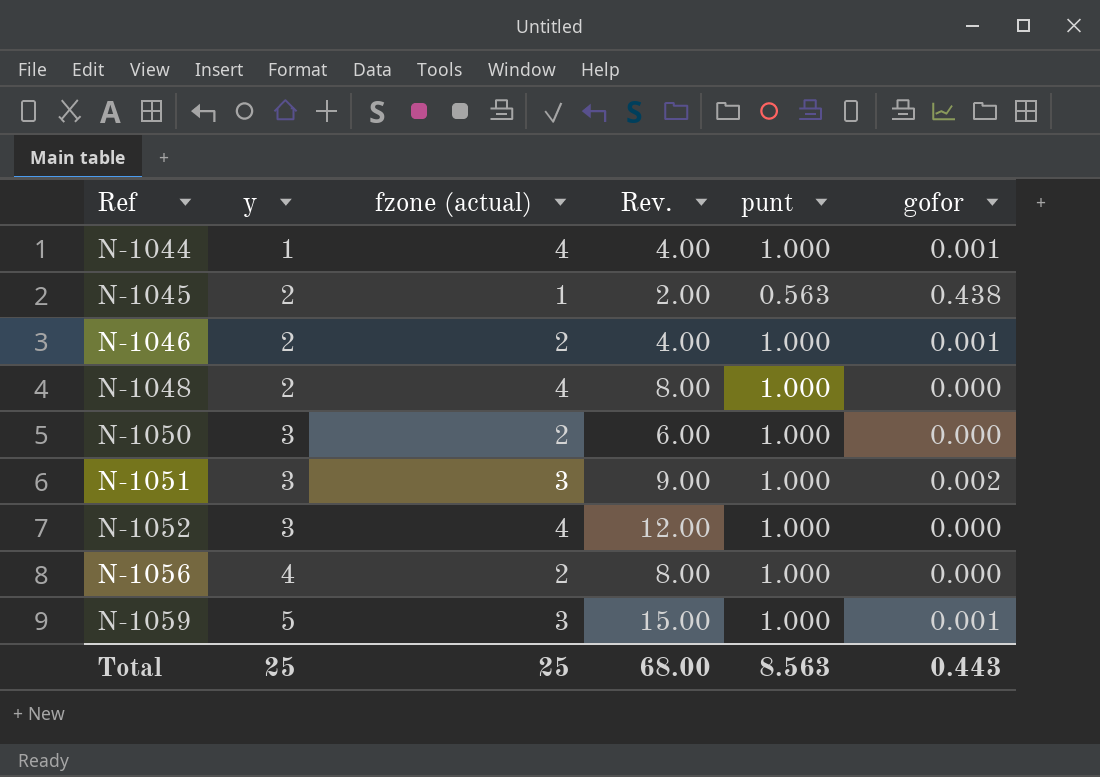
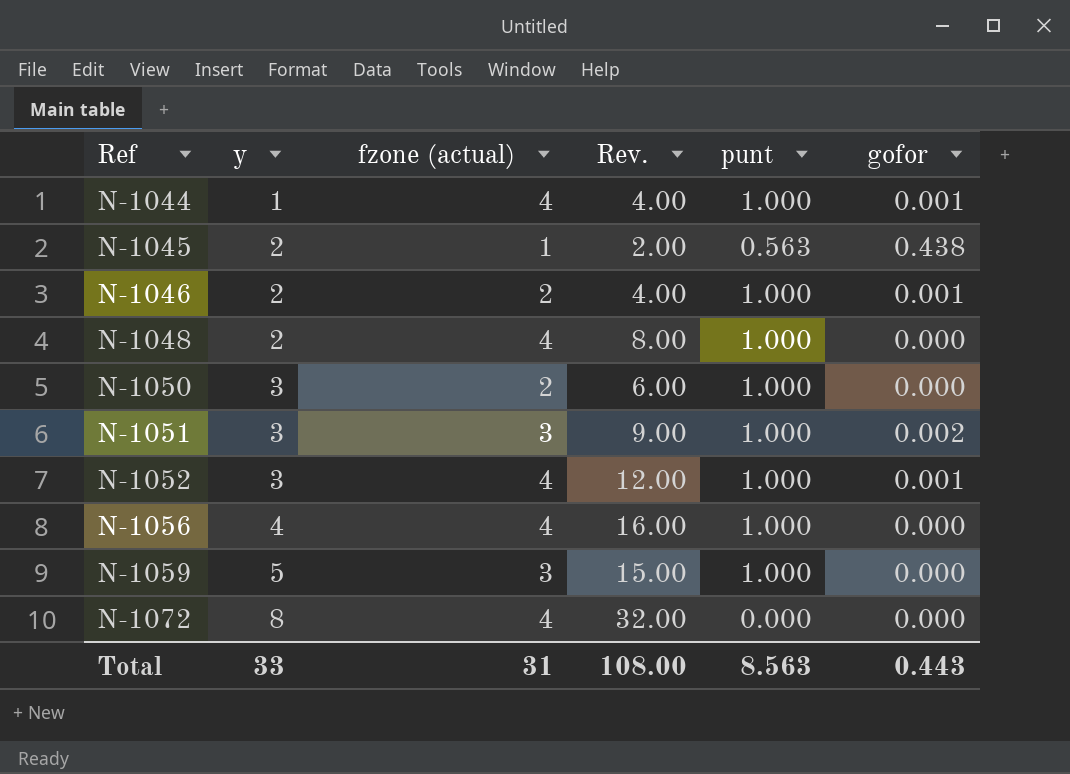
N-1052 | gofor: 0.000 -> 0.001
N-1056 | fzone (actual): 2 -> 4
N-1056 | Rev.: 8.00 -> 16.00
N-1059 | gofor: 0.001 -> 0.000
row N-1072: none -> 8 | 4 | 32.00 | 0.000 | 0.000
Total | y: 25 -> 33
Total | fzone (actual): 25 -> 31
Total | Rev.: 68.00 -> 108.00

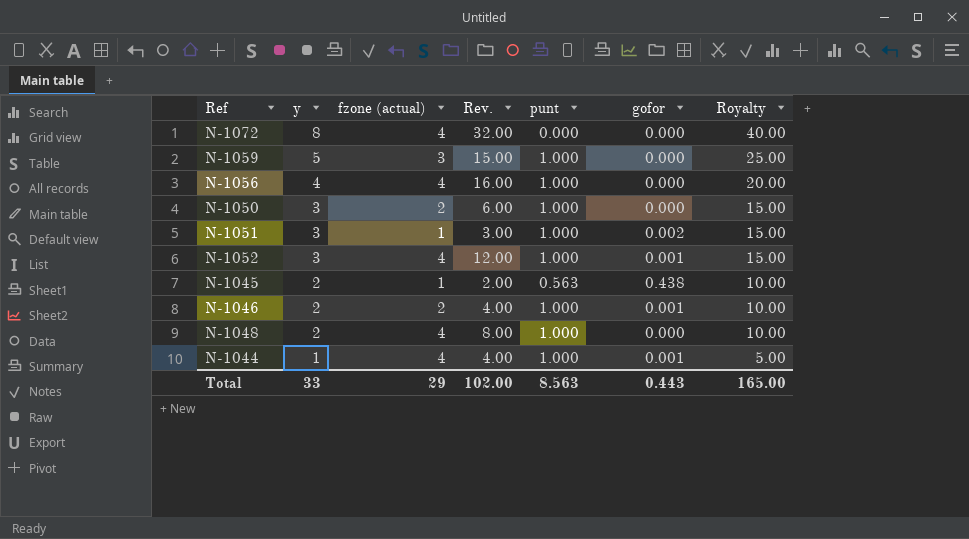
row order: Ref ascending -> y descending
column Royalty | formula: none -> [y] * 5
N-1051 | fzone (actual): 3 -> 1
N-1051 | Rev.: 9.00 -> 3.00
Total | fzone (actual): 31 -> 29
Total | Rev.: 108.00 -> 102.00

